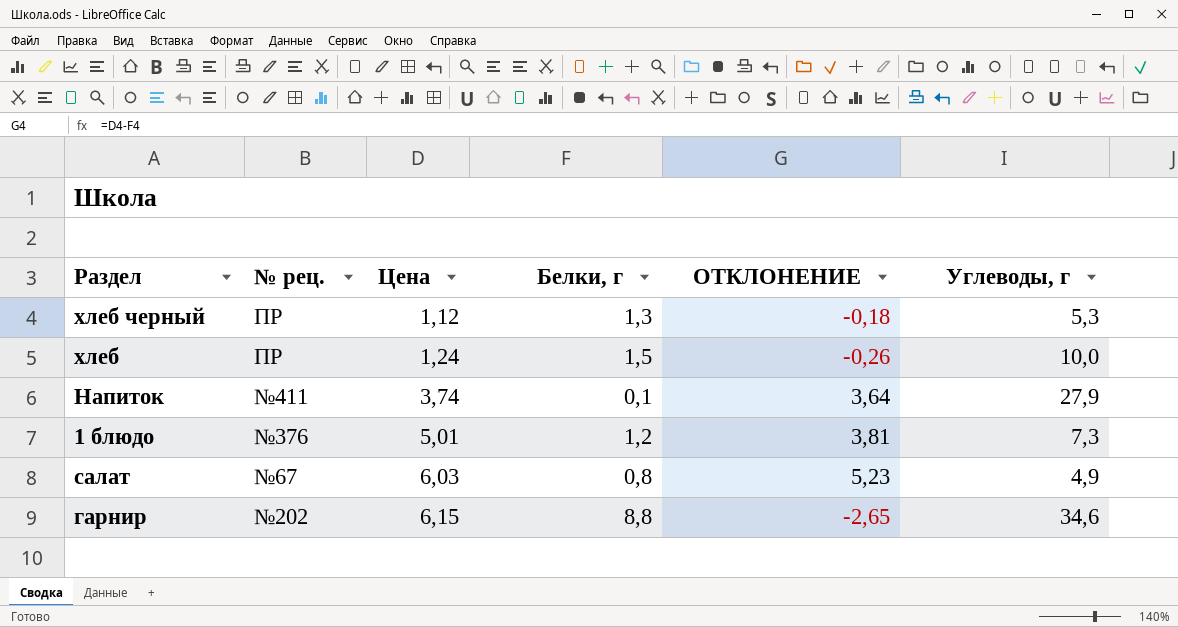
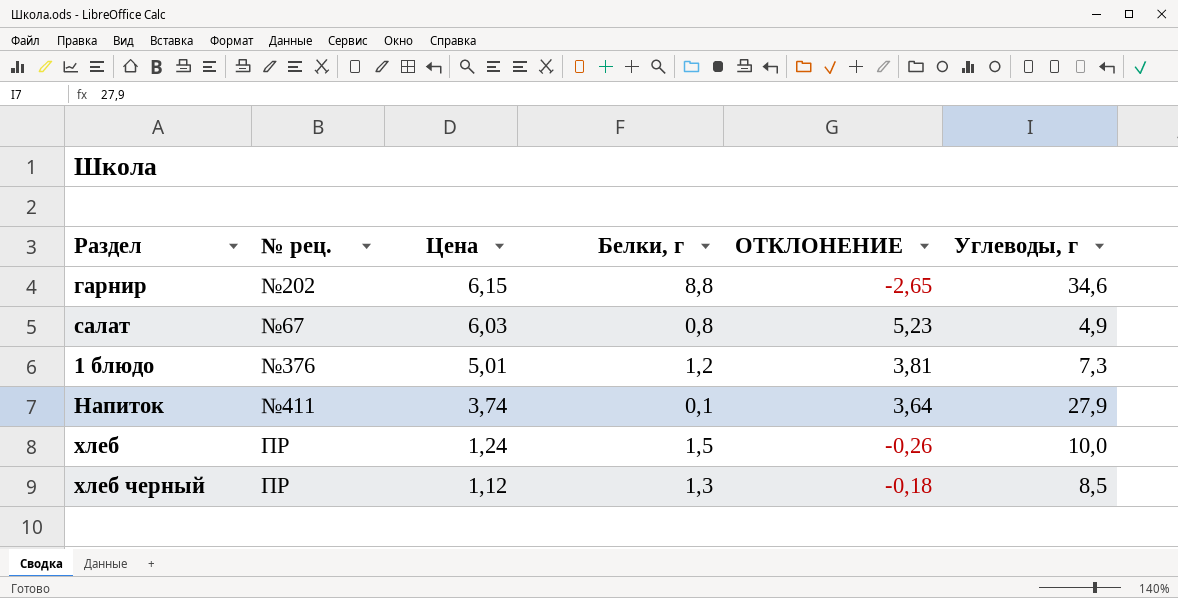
row order: Цена ascending -> Цена descending
хлеб черный | Углеводы, г: 5,3 -> 8,5

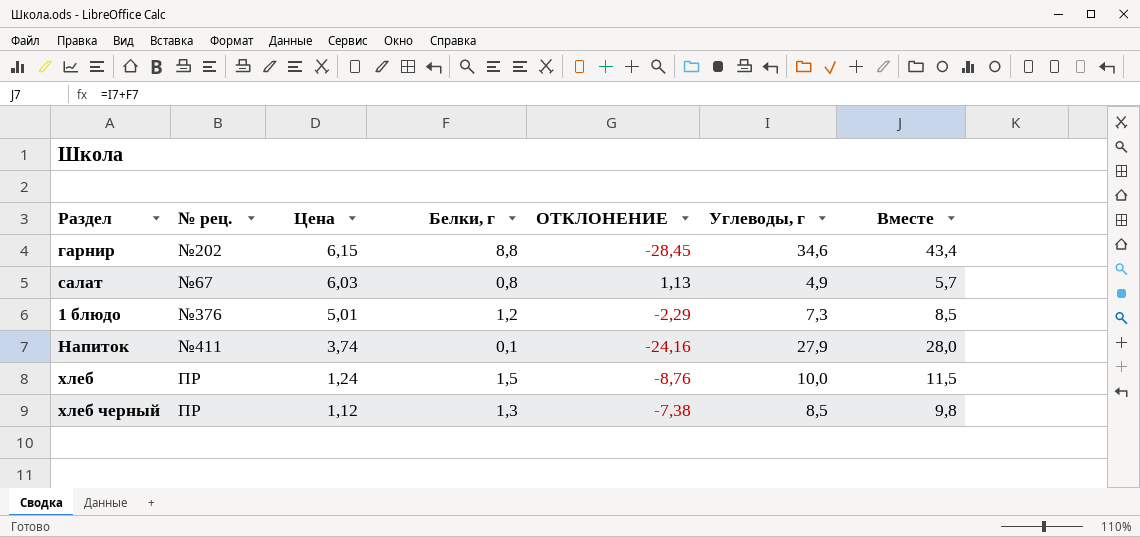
column ОТКЛОНЕНИЕ | formula: [Цена] - [Белки, г] -> [Цена] - [Углеводы, г]
column Вместе | formula: none -> [Белки, г] + [Углеводы, г]

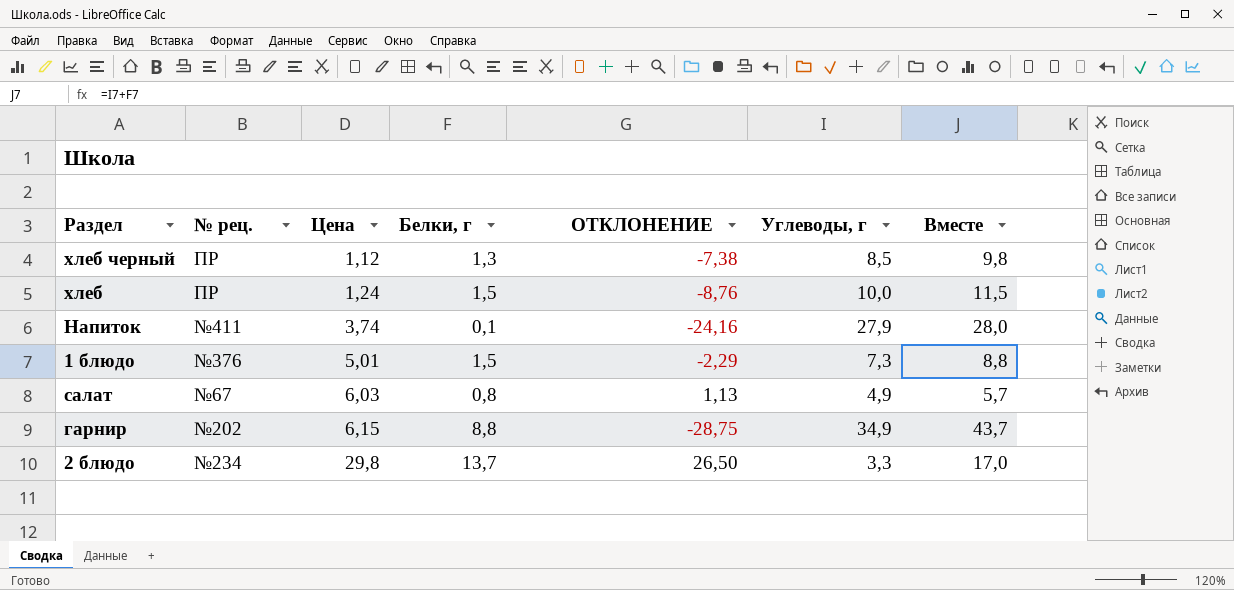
row order: Цена descending -> Цена ascending
1 блюдо | Белки, г: 1,2 -> 1,5
1 блюдо | Вместе: 8,5 -> 8,8
гарнир | ОТКЛОНЕНИЕ: -28,45 -> -28,75
гарнир | Углеводы, г: 34,6 -> 34,9
гарнир | Вместе: 43,4 -> 43,7
row 2 блюдо: none -> №234 | 29,8 | 13,7 | 26,50 | 3,3 | 17,0

